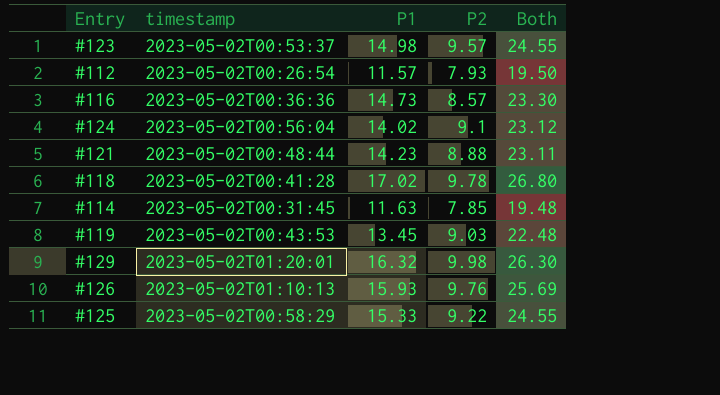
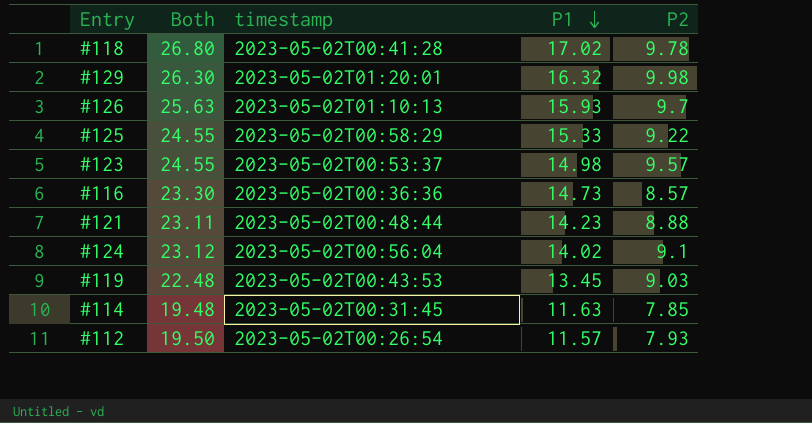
row order: none -> P1 descending
column Both | position: 5 -> 2
#126 | Both: 25.69 -> 25.63
#126 | P2: 9.76 -> 9.7

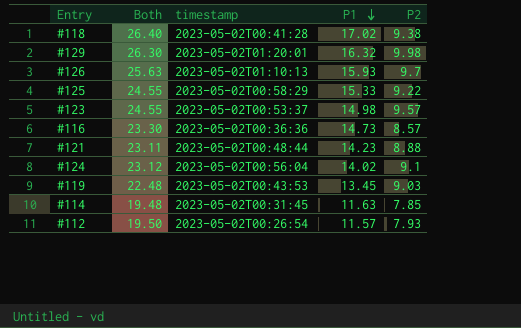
#118 | Both: 26.80 -> 26.40
#118 | P2: 9.78 -> 9.38

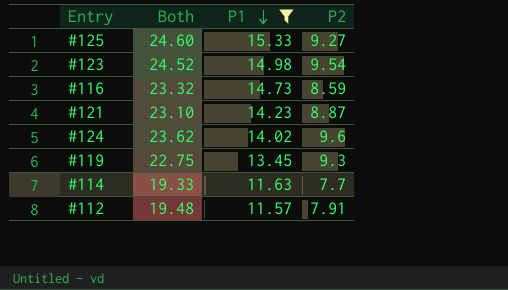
filter: none -> P1 <= 15.33
column timestamp | position: 3 -> none
#125 | Both: 24.55 -> 24.60
#125 | P2: 9.22 -> 9.27
#123 | Both: 24.55 -> 24.52
#123 | P2: 9.57 -> 9.54
#116 | Both: 23.30 -> 23.32
#116 | P2: 8.57 -> 8.59
#121 | Both: 23.11 -> 23.10
#121 | P2: 8.88 -> 8.87
#124 | Both: 23.12 -> 23.62
#124 | P2: 9.1 -> 9.6
#119 | Both: 22.48 -> 22.75
#119 | P2: 9.03 -> 9.3
#114 | Both: 19.48 -> 19.33
#114 | P2: 7.85 -> 7.7
#112 | Both: 19.50 -> 19.48
#112 | P2: 7.93 -> 7.91

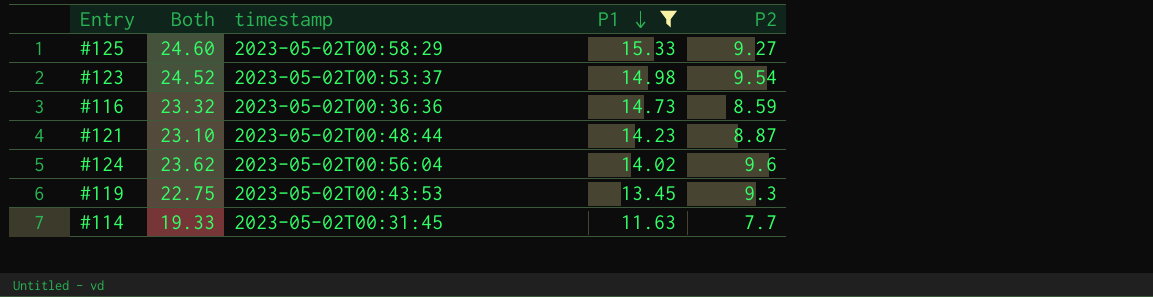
column timestamp | position: none -> 3
row #112: 19.48 | 11.57 | 7.91 -> none

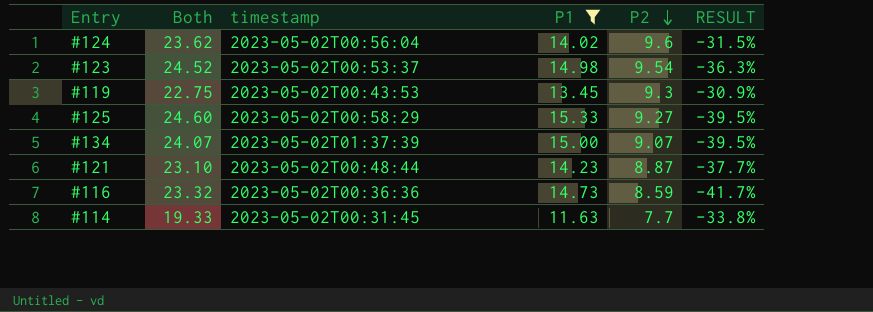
row order: P1 descending -> P2 descending
column RESULT | formula: none -> ([P2] - [P1]) / [P1]
row #134: none -> 24.07 | 2023-05-02T01:37:39 | 15.00 | 9.07 | -39.5%

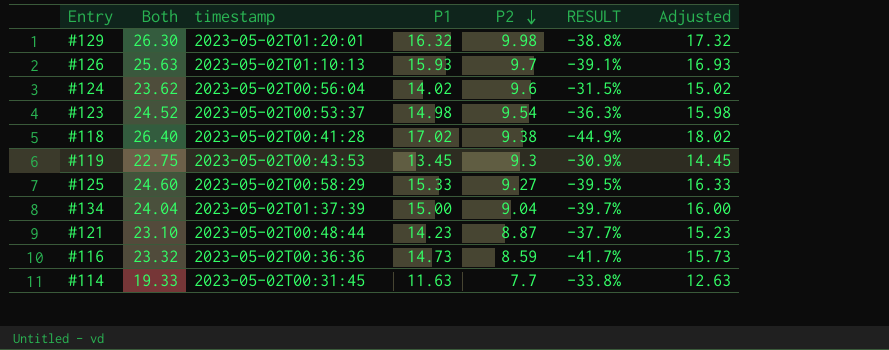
filter: P1 <= 15.33 -> none
column Adjusted | formula: none -> [P1] + 1
#134 | Both: 24.07 -> 24.04
#134 | P2: 9.07 -> 9.04
#134 | RESULT: -39.5% -> -39.7%

